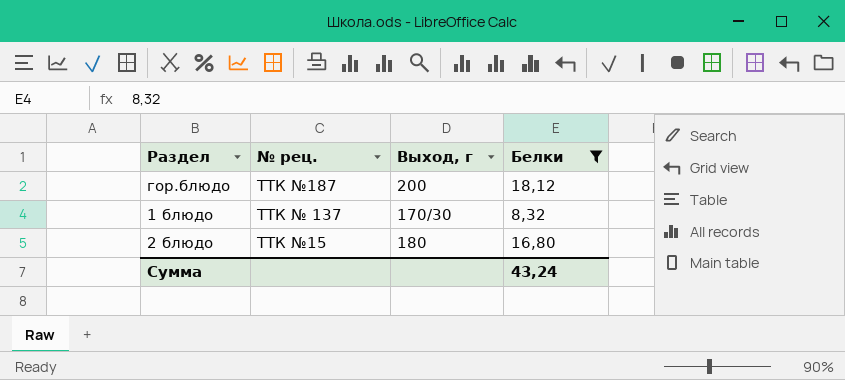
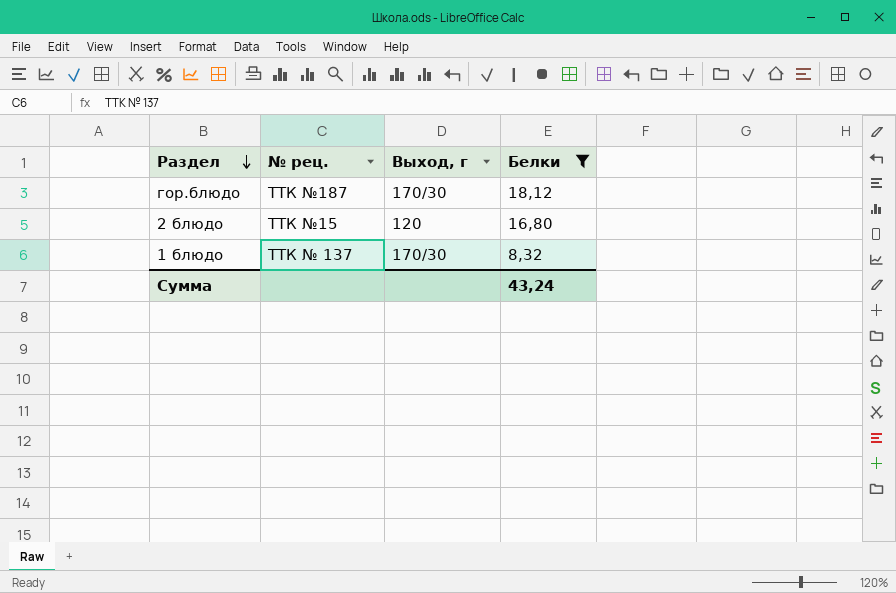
row order: none -> Раздел descending
гор.блюдо | Выход, г: 200 -> 170/30
2 блюдо | Выход, г: 180 -> 120

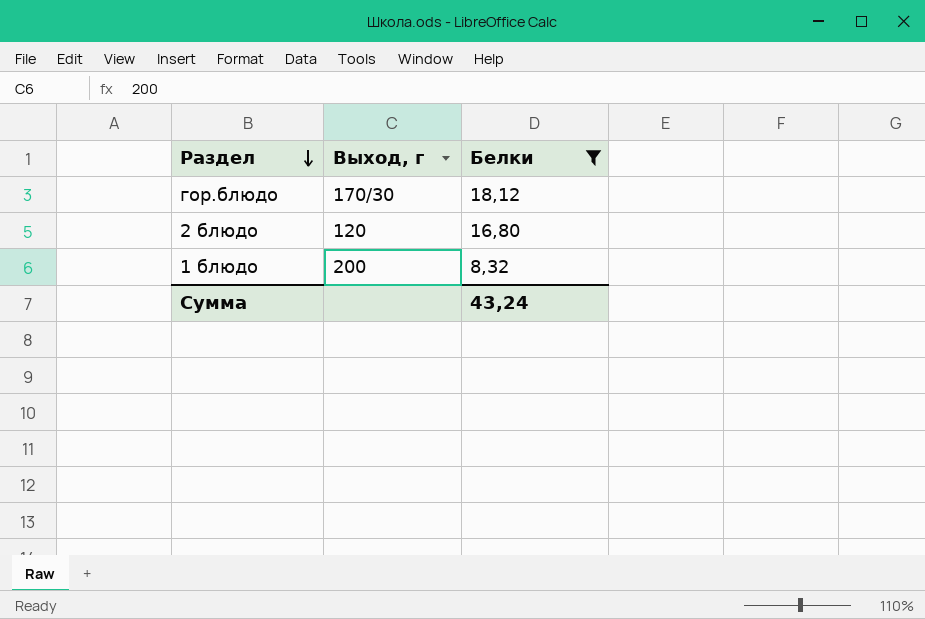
column № рец. | position: 2 -> none
1 блюдо | Выход, г: 170/30 -> 200

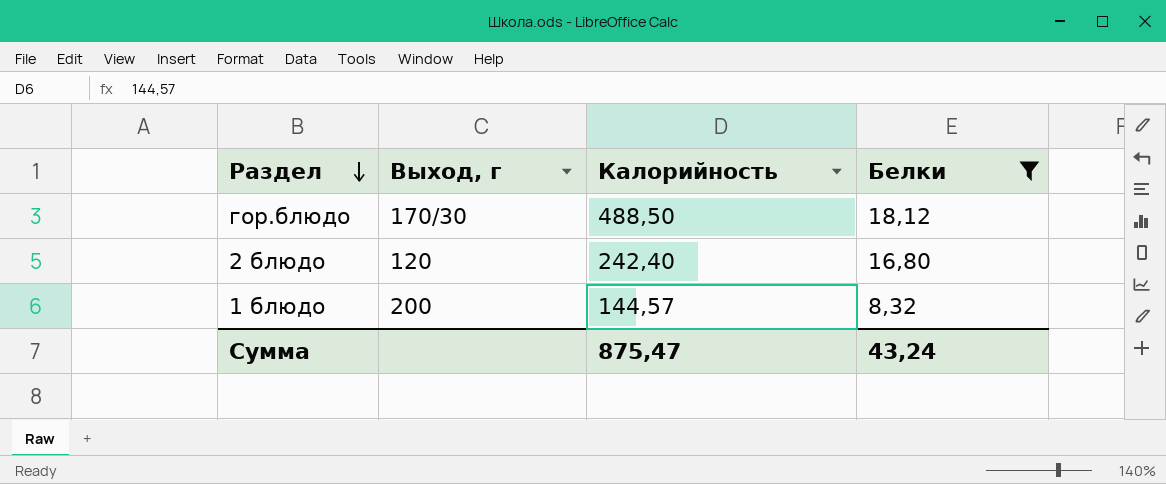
column Калорийность | position: none -> 3

